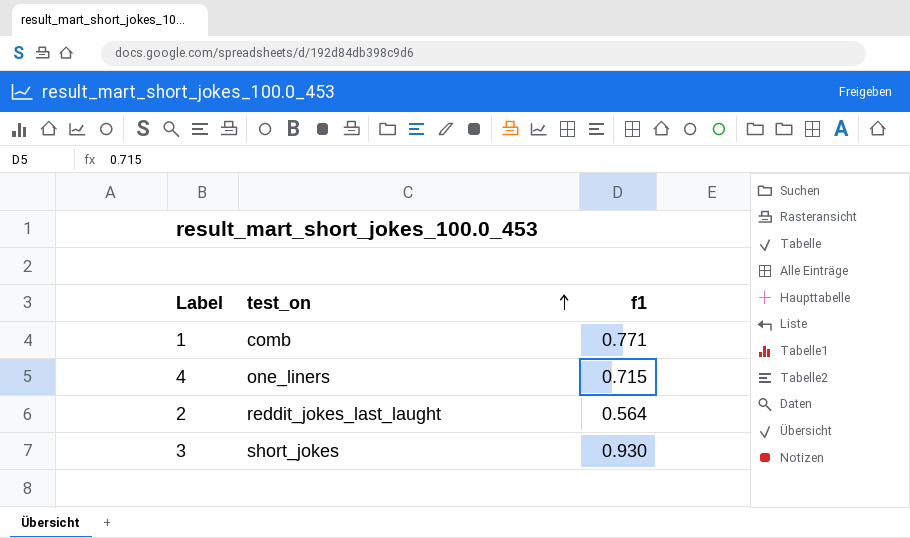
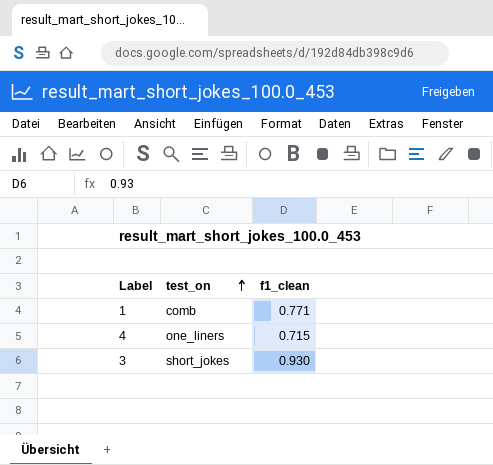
column name: f1 -> f1_clean
row 2: reddit_jokes_last_laught | 0.564 -> none

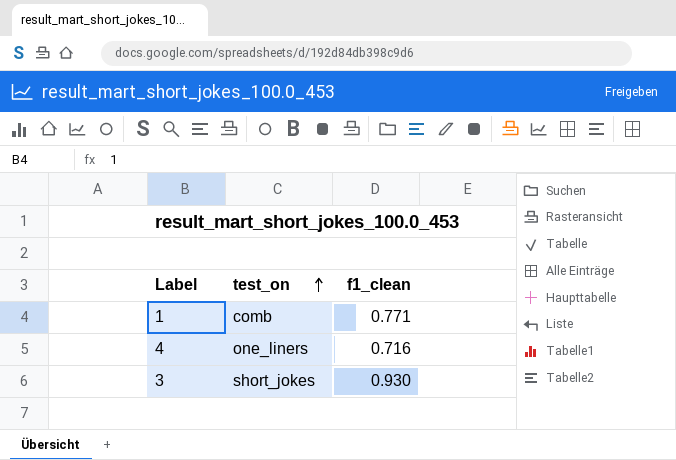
4 | f1_clean: 0.715 -> 0.716

